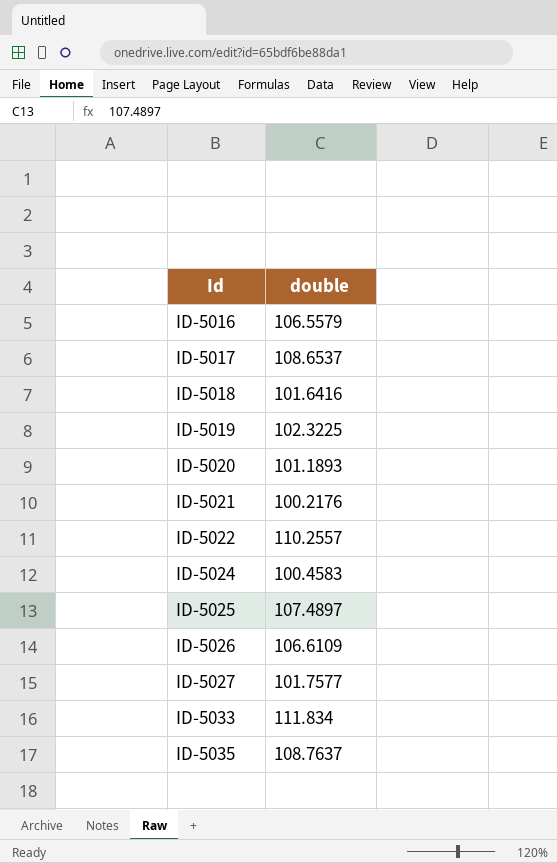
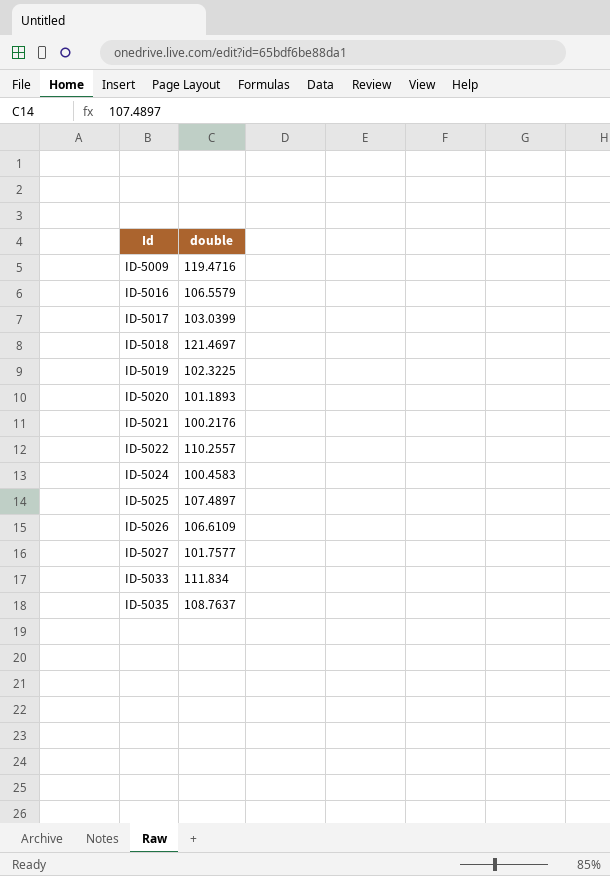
row ID-5009: none -> 119.4716
ID-5017 | double: 108.6537 -> 103.0399
ID-5018 | double: 101.6416 -> 121.4697

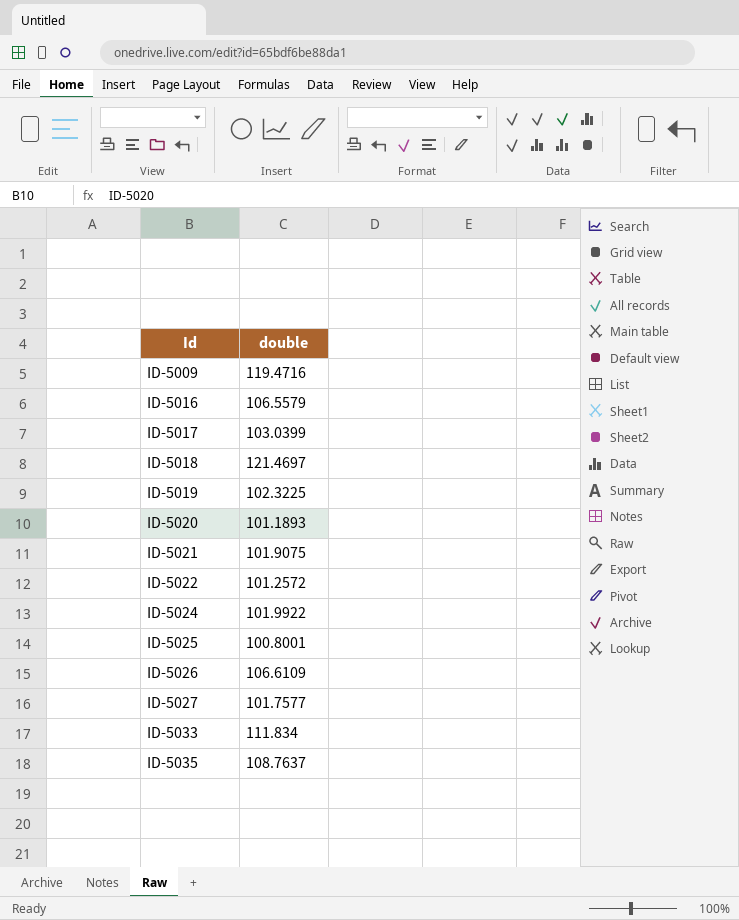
ID-5021 | double: 100.2176 -> 101.9075
ID-5022 | double: 110.2557 -> 101.2572
ID-5024 | double: 100.4583 -> 101.9922
ID-5025 | double: 107.4897 -> 100.8001

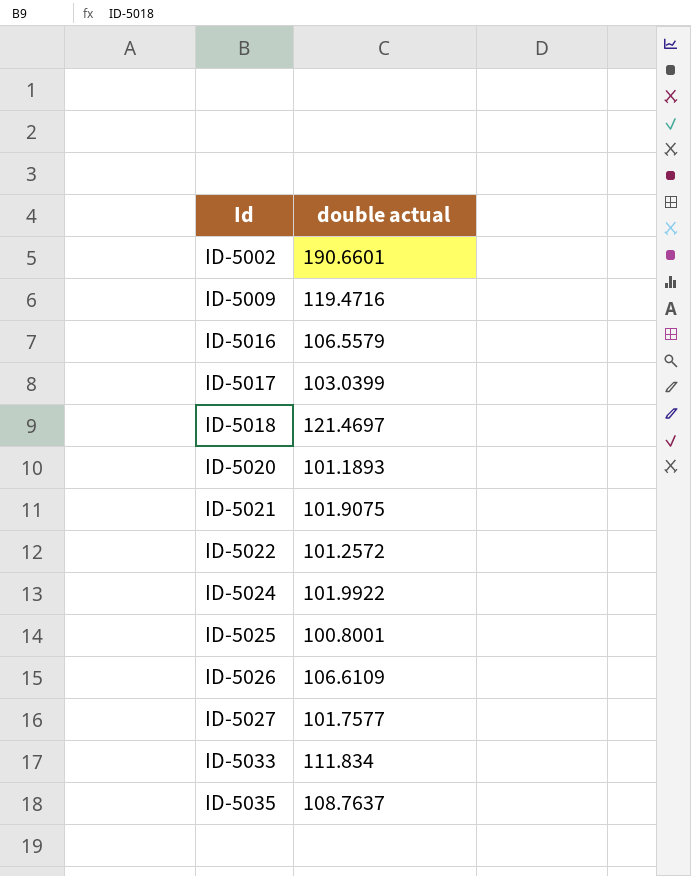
column name: double -> double actual
row ID-5019: 102.3225 -> none
row ID-5002: none -> 190.6601

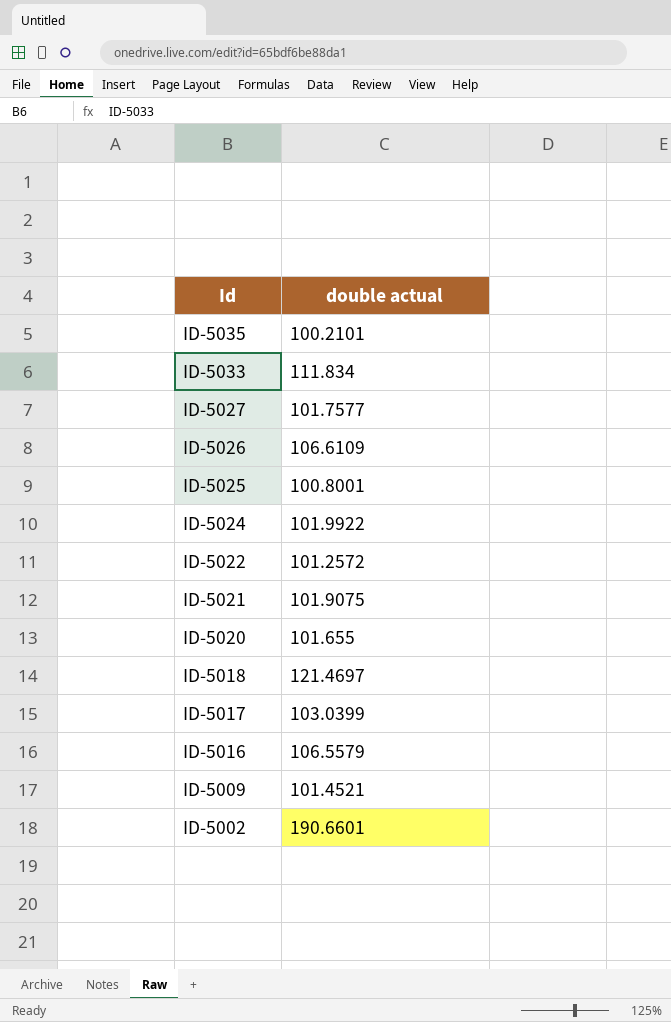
row order: Id ascending -> Id descending
ID-5035 | double actual: 108.7637 -> 100.2101
ID-5020 | double actual: 101.1893 -> 101.655
ID-5009 | double actual: 119.4716 -> 101.4521

